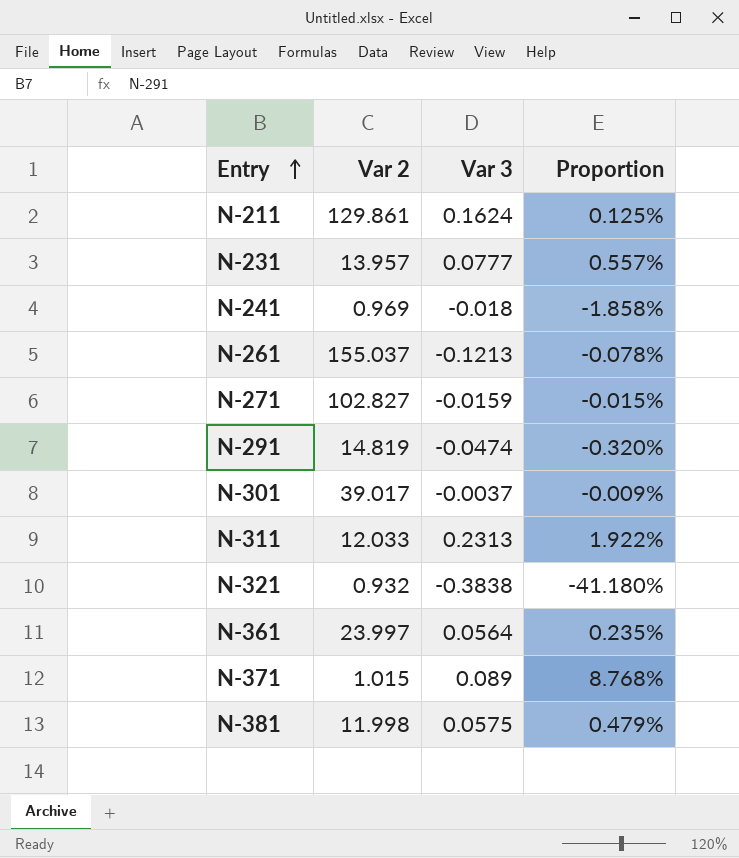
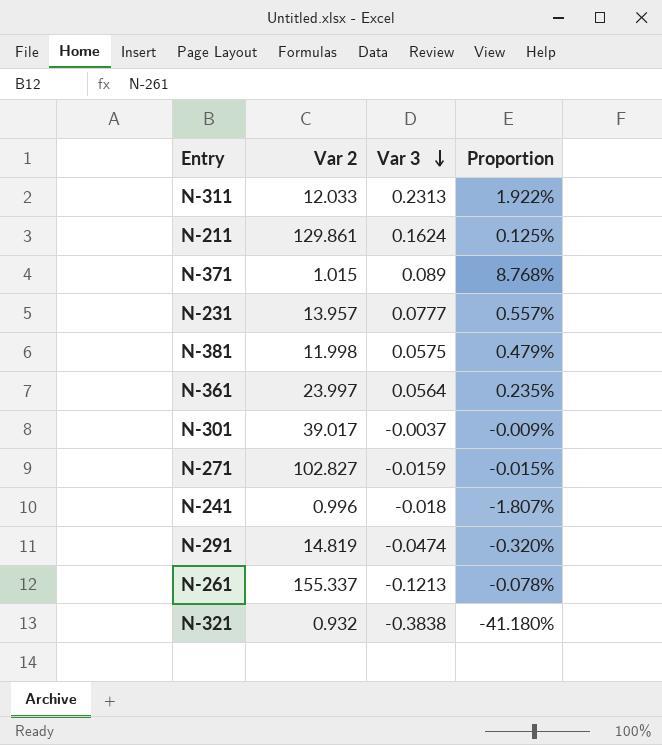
row order: Entry ascending -> Var 3 descending
N-241 | Var 2: 0.969 -> 0.996
N-241 | Proportion: -1.858% -> -1.807%
N-261 | Var 2: 155.037 -> 155.337

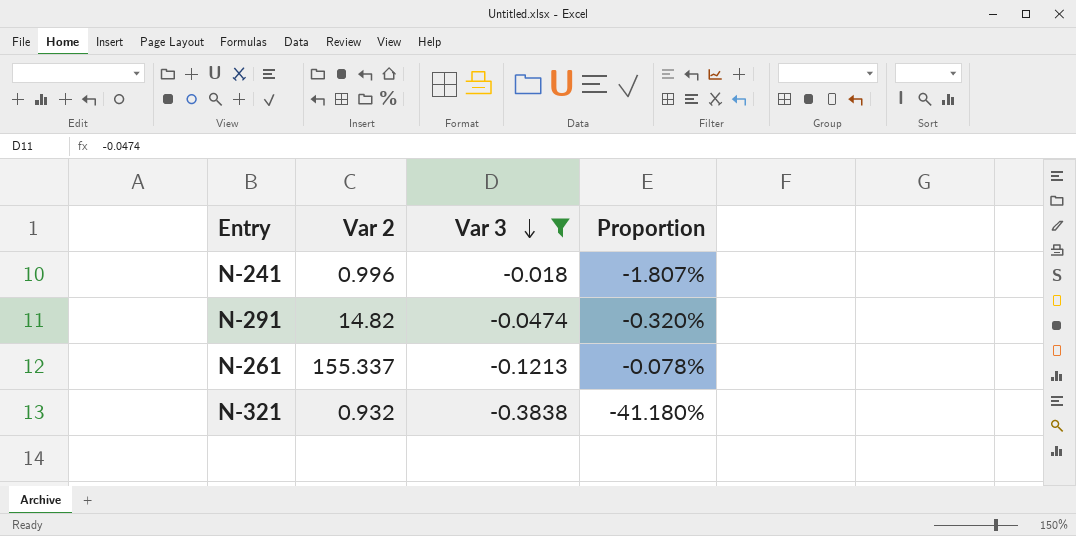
filter: none -> Var 3 <= -0.018
N-291 | Var 2: 14.819 -> 14.82

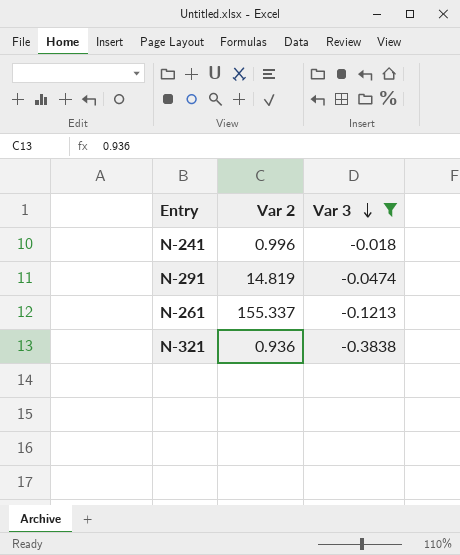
column Proportion | formula: [Var 3] / [Var 2] -> none
N-291 | Var 2: 14.82 -> 14.819
N-321 | Var 2: 0.932 -> 0.936

